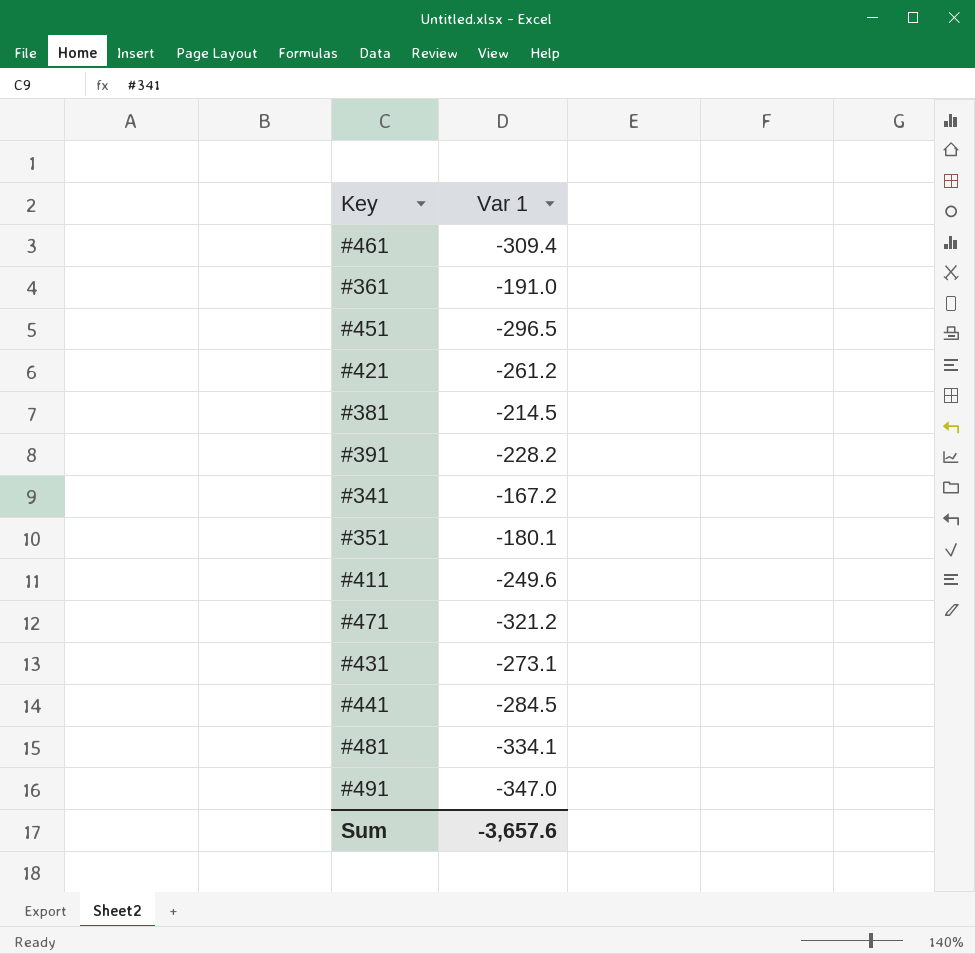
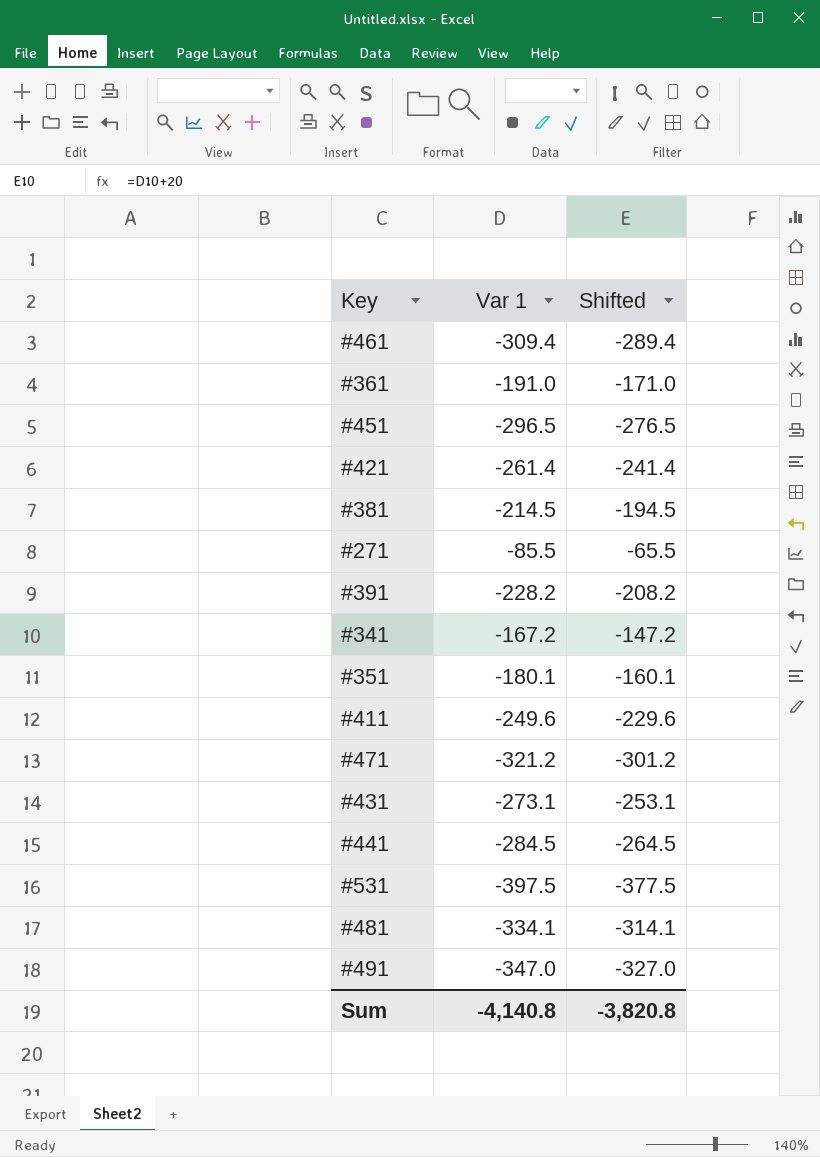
column Shifted | formula: none -> [Var 1] + 20
#421 | Var 1: -261.2 -> -261.4
row #271: none -> -85.5 | -65.5
row #531: none -> -397.5 | -377.5
Sum | Var 1: -3,657.6 -> -4,140.8

